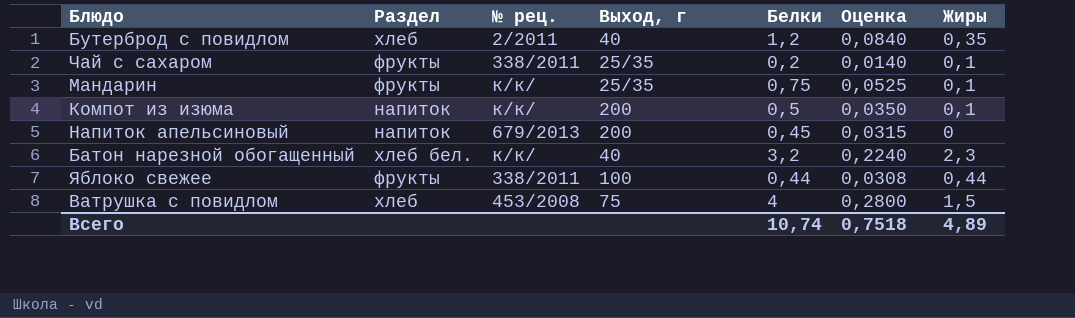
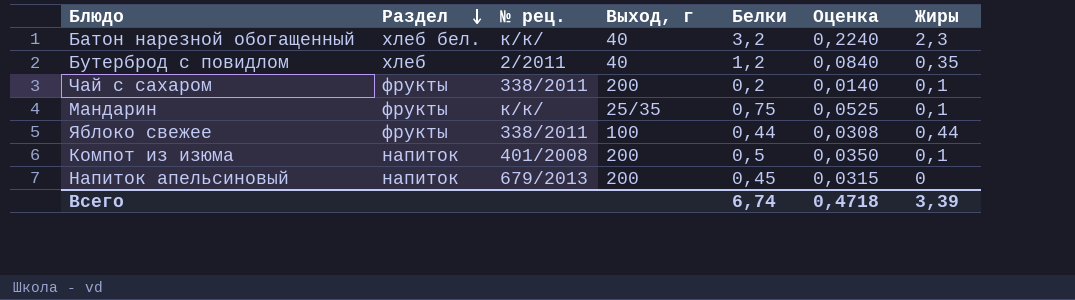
row order: none -> Раздел descending
row Ватрушка с повидлом: хлеб | 453/2008 | 75 | 4 | 0,2800 | 1,5 -> none
Чай с сахаром | Выход, г: 25/35 -> 200
Компот из изюма | № рец.: к/к/ -> 401/2008
Всего | Белки: 10,74 -> 6,74
Всего | Оценка: 0,7518 -> 0,4718
Всего | Жиры: 4,89 -> 3,39

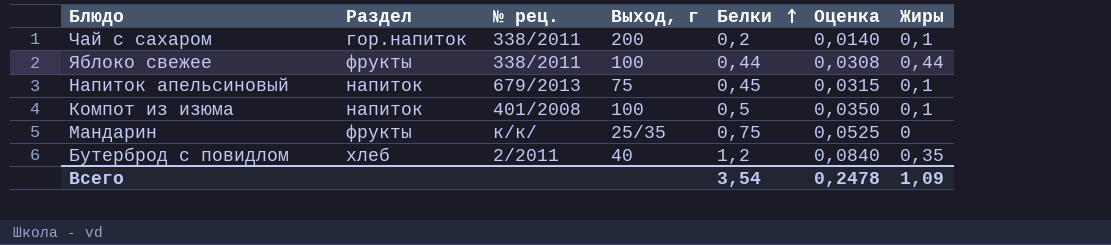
row order: Раздел descending -> Белки ascending
row Батон нарезной обогащенный: хлеб бел. | к/к/ | 40 | 3,2 | 0,2240 | 2,3 -> none
Чай с сахаром | Раздел: фрукты -> гор.напиток
Напиток апельсиновый | Выход, г: 200 -> 75
Напиток апельсиновый | Жиры: 0 -> 0,1
Компот из изюма | Выход, г: 200 -> 100
Мандарин | Жиры: 0,1 -> 0
Всего | Белки: 6,74 -> 3,54
Всего | Оценка: 0,4718 -> 0,2478
Всего | Жиры: 3,39 -> 1,09

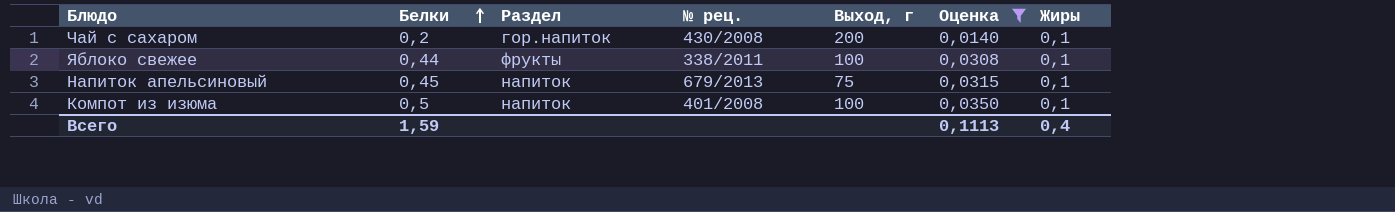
filter: none -> Оценка <= 0,0350
column Белки | position: 5 -> 2
Чай с сахаром | № рец.: 338/2011 -> 430/2008
Яблоко свежее | Жиры: 0,44 -> 0,1
Всего | Белки: 3,54 -> 1,59
Всего | Оценка: 0,2478 -> 0,1113
Всего | Жиры: 1,09 -> 0,4

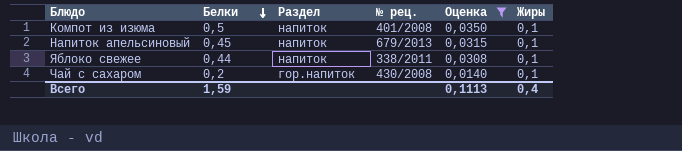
row order: Белки ascending -> Белки descending
column Выход, г | position: 5 -> none
Яблоко свежее | Раздел: фрукты -> напиток

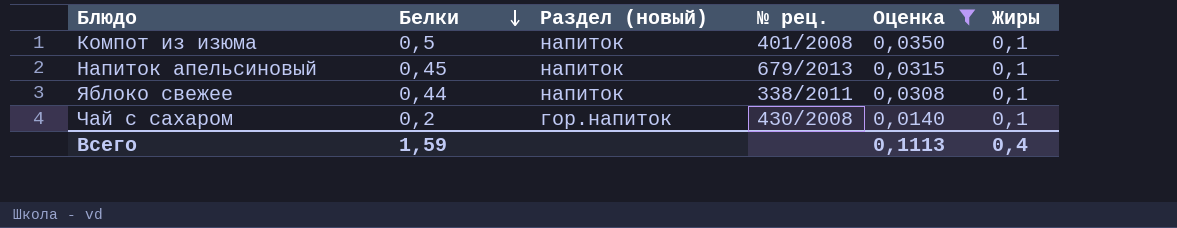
column name: Раздел -> Раздел (новый)

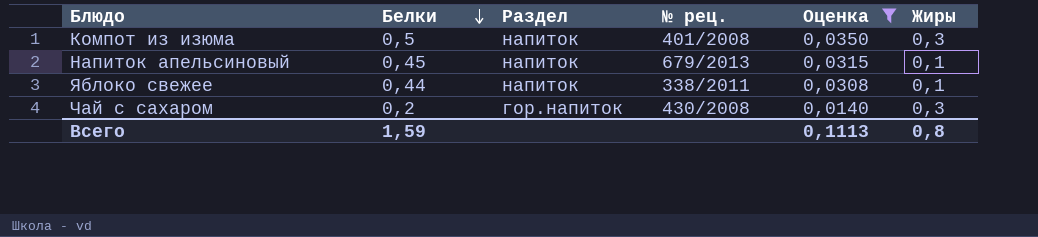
column name: Раздел (новый) -> Раздел
Компот из изюма | Жиры: 0,1 -> 0,3
Чай с сахаром | Жиры: 0,1 -> 0,3
Всего | Жиры: 0,4 -> 0,8

